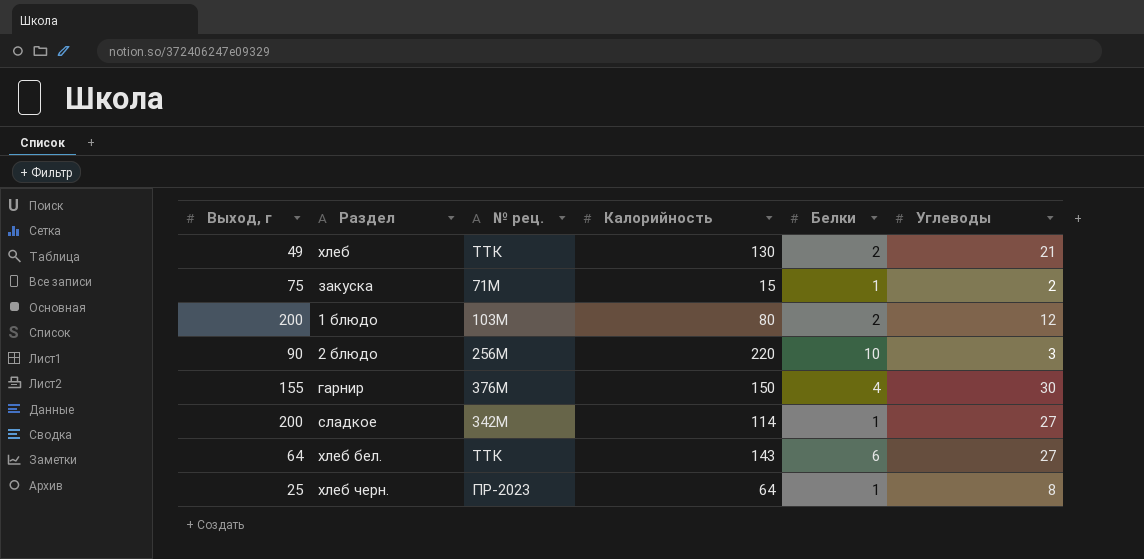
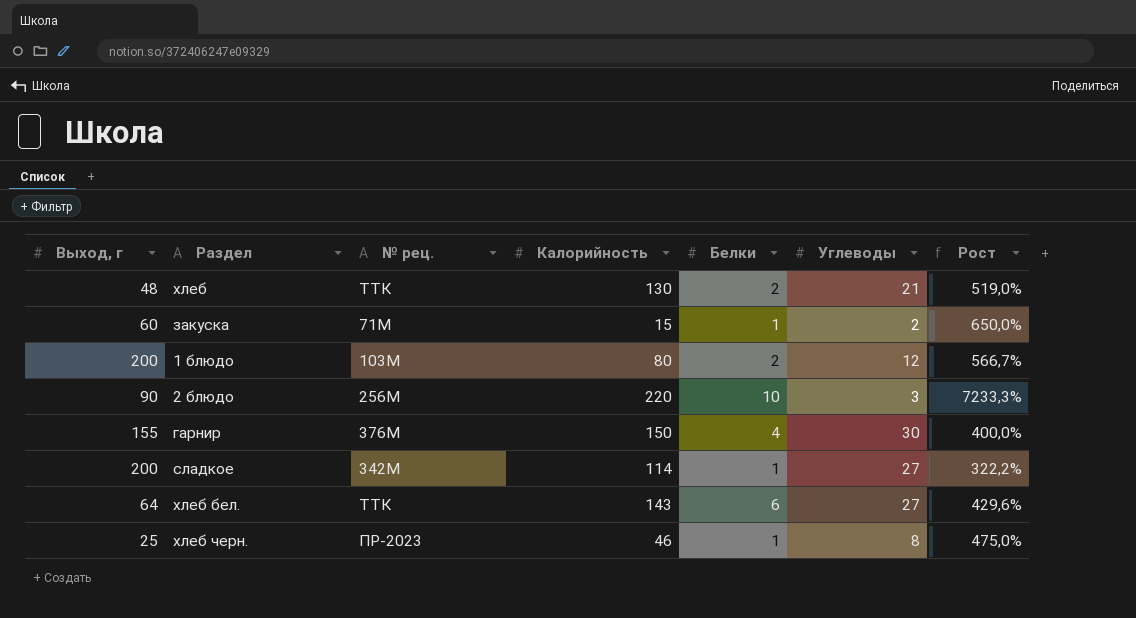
column Рост | formula: none -> ([Калорийность] - [Углеводы]) / [Углеводы]
хлеб | Выход, г: 49 -> 48
закуска | Выход, г: 75 -> 60
хлеб черн. | Калорийность: 64 -> 46

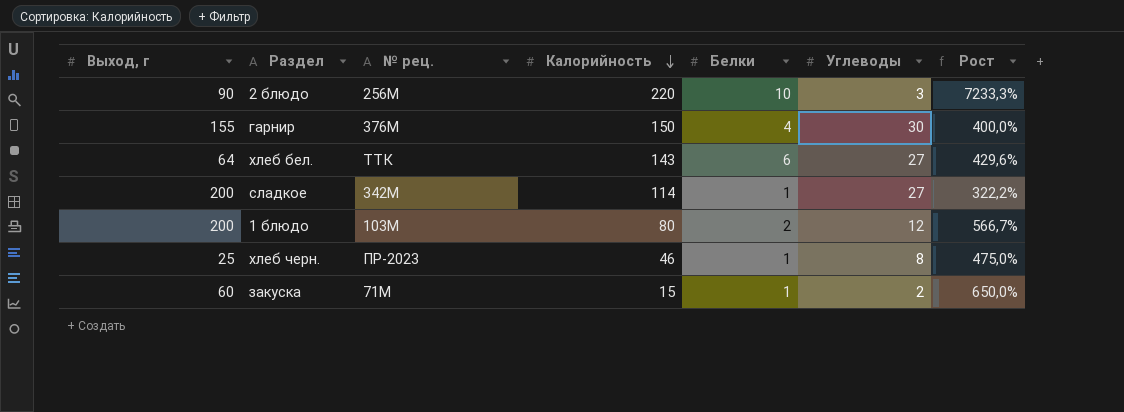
row order: none -> Калорийность descending
row хлеб: 48 | ТТК | 130 | 2 | 21 | 519,0% -> none

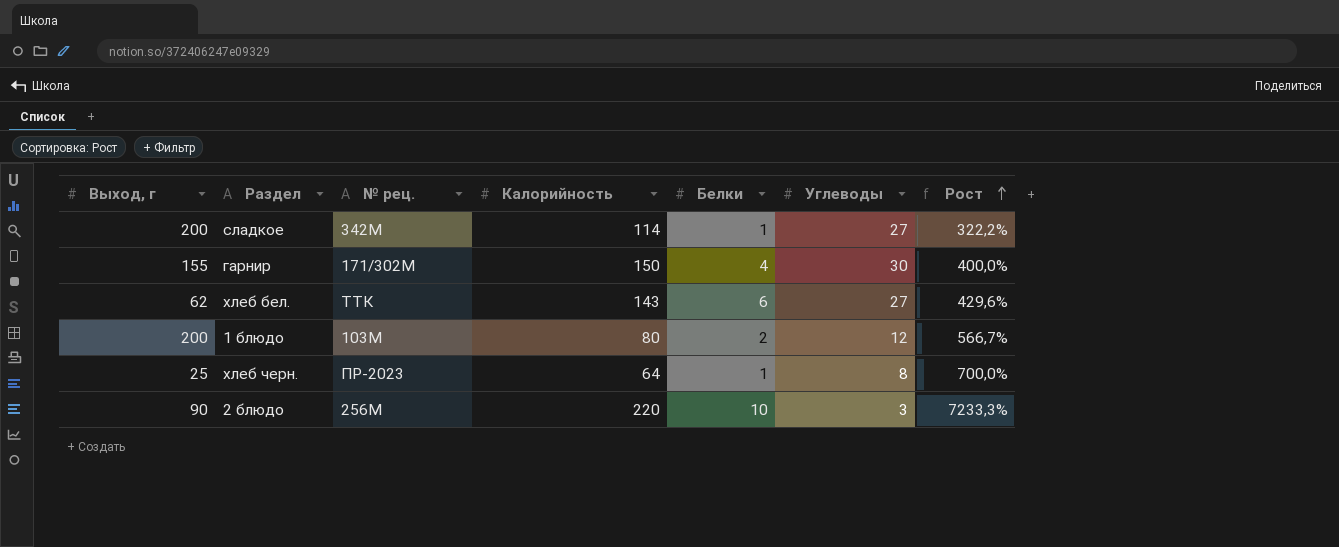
row order: Калорийность descending -> Рост ascending
row закуска: 60 | 71М | 15 | 1 | 2 | 650,0% -> none
гарнир | № рец.: 376М -> 171/302М
хлеб бел. | Выход, г: 64 -> 62
хлеб черн. | Калорийность: 46 -> 64
хлеб черн. | Рост: 475,0% -> 700,0%

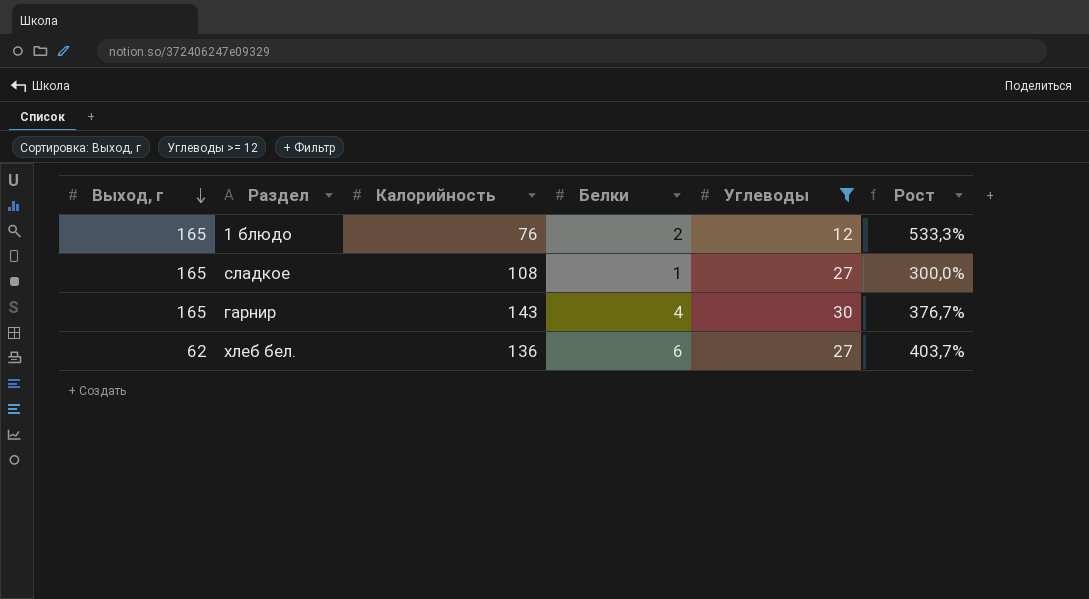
filter: none -> Углеводы >= 12
row order: Рост ascending -> Выход, г descending
column № рец. | position: 3 -> none
1 блюдо | Выход, г: 200 -> 165
1 блюдо | Калорийность: 80 -> 76
1 блюдо | Рост: 566,7% -> 533,3%
сладкое | Выход, г: 200 -> 165
сладкое | Калорийность: 114 -> 108
сладкое | Рост: 322,2% -> 300,0%
гарнир | Выход, г: 155 -> 165
гарнир | Калорийность: 150 -> 143
гарнир | Рост: 400,0% -> 376,7%
хлеб бел. | Калорийность: 143 -> 136
хлеб бел. | Рост: 429,6% -> 403,7%

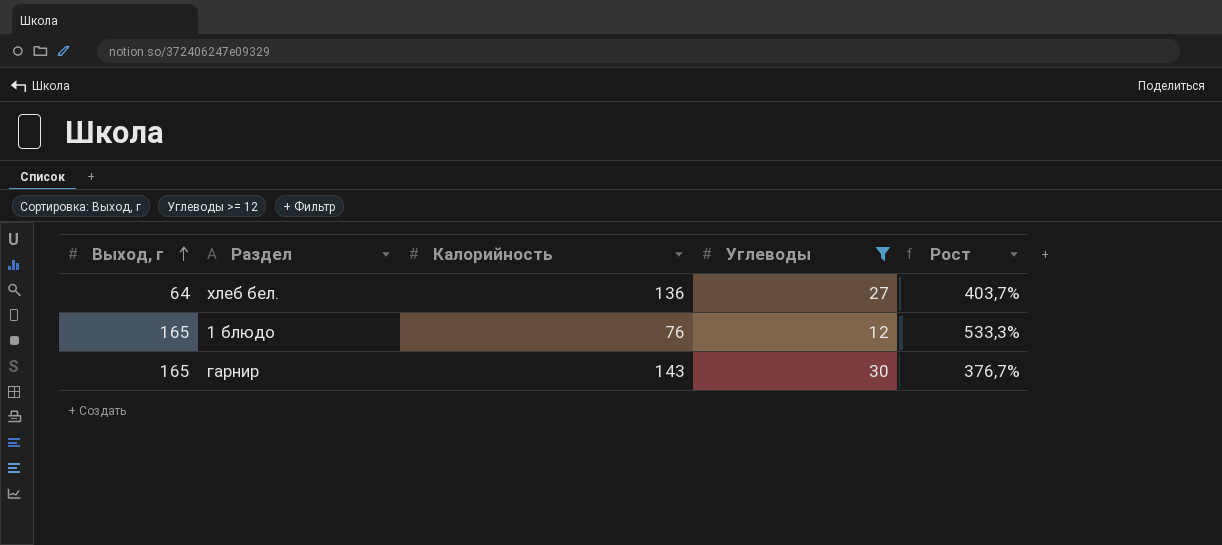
row order: Выход, г descending -> Выход, г ascending
column Белки | position: 4 -> none
row сладкое: 165 | 108 | 1 | 27 | 300,0% -> none
хлеб бел. | Выход, г: 62 -> 64

